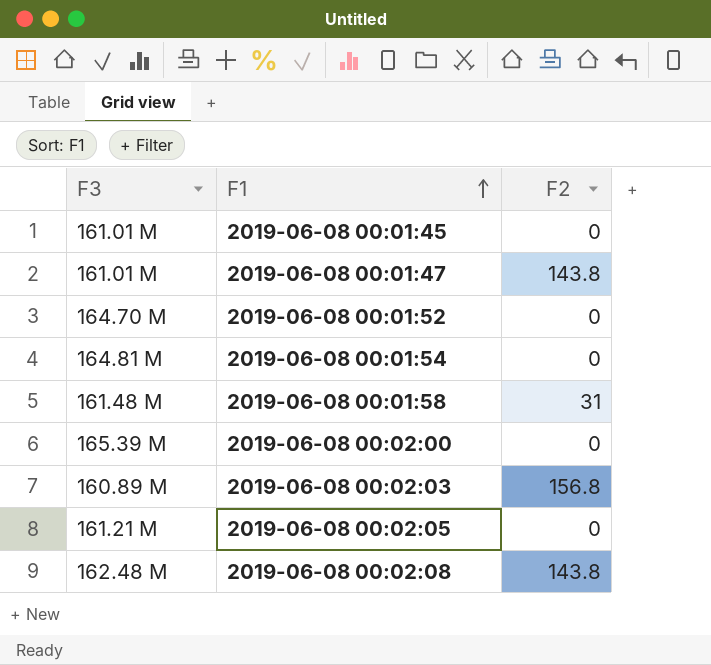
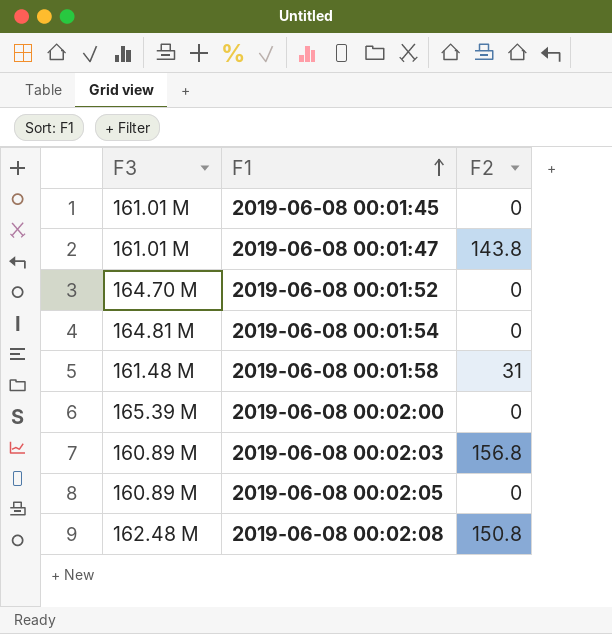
2019-06-08 00:02:05 | F3: 161.21 M -> 160.89 M
2019-06-08 00:02:08 | F2: 143.8 -> 150.8

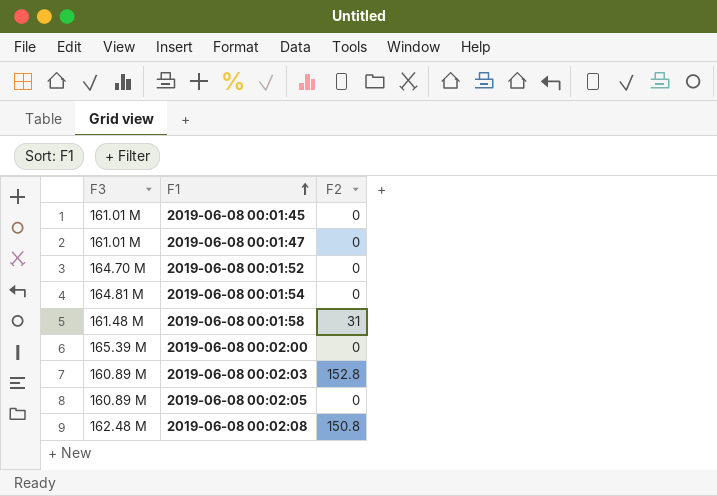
2019-06-08 00:01:47 | F2: 143.8 -> 0
2019-06-08 00:02:03 | F2: 156.8 -> 152.8

